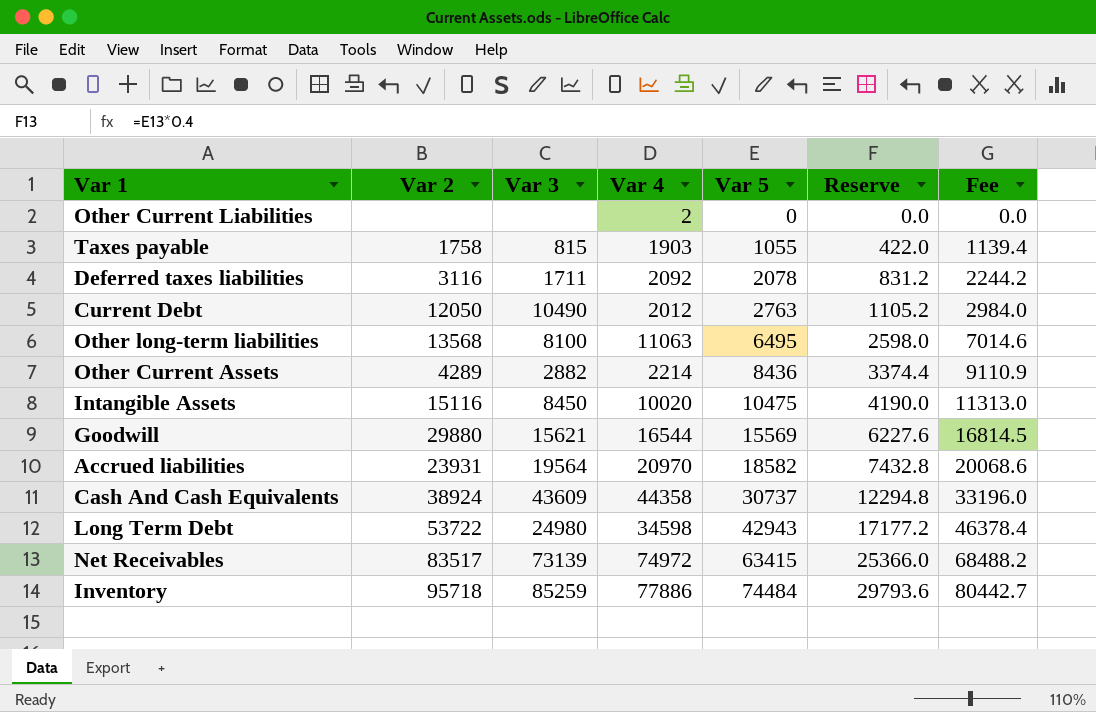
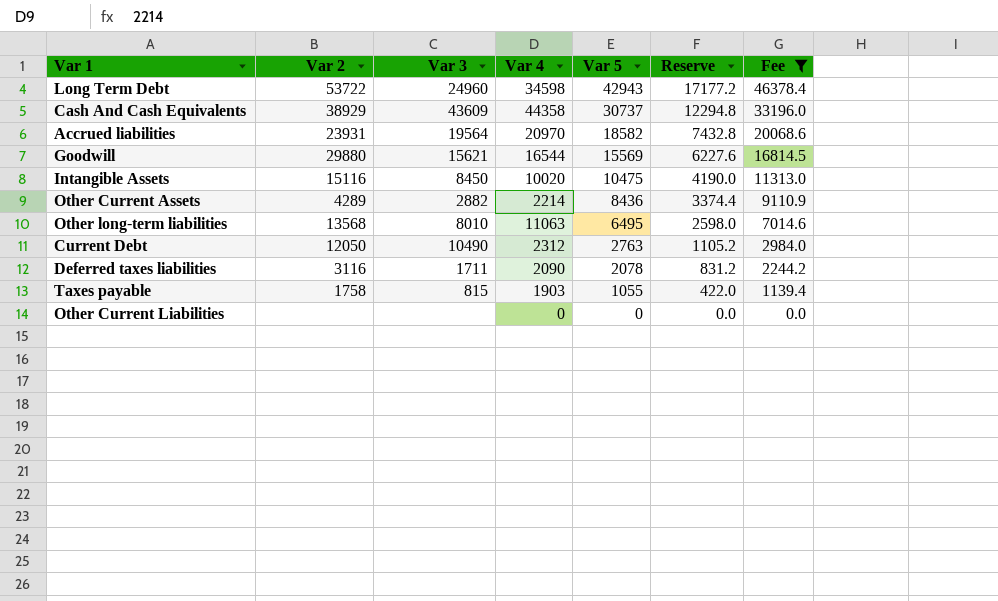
filter: none -> Fee <= 46378.4
row order: Var 5 ascending -> Var 5 descending
Long Term Debt | Var 3: 24980 -> 24960
Cash And Cash Equivalents | Var 2: 38924 -> 38929
Other long-term liabilities | Var 3: 8100 -> 8010
Current Debt | Var 4: 2012 -> 2312
Deferred taxes liabilities | Var 4: 2092 -> 2090
Other Current Liabilities | Var 4: 2 -> 0

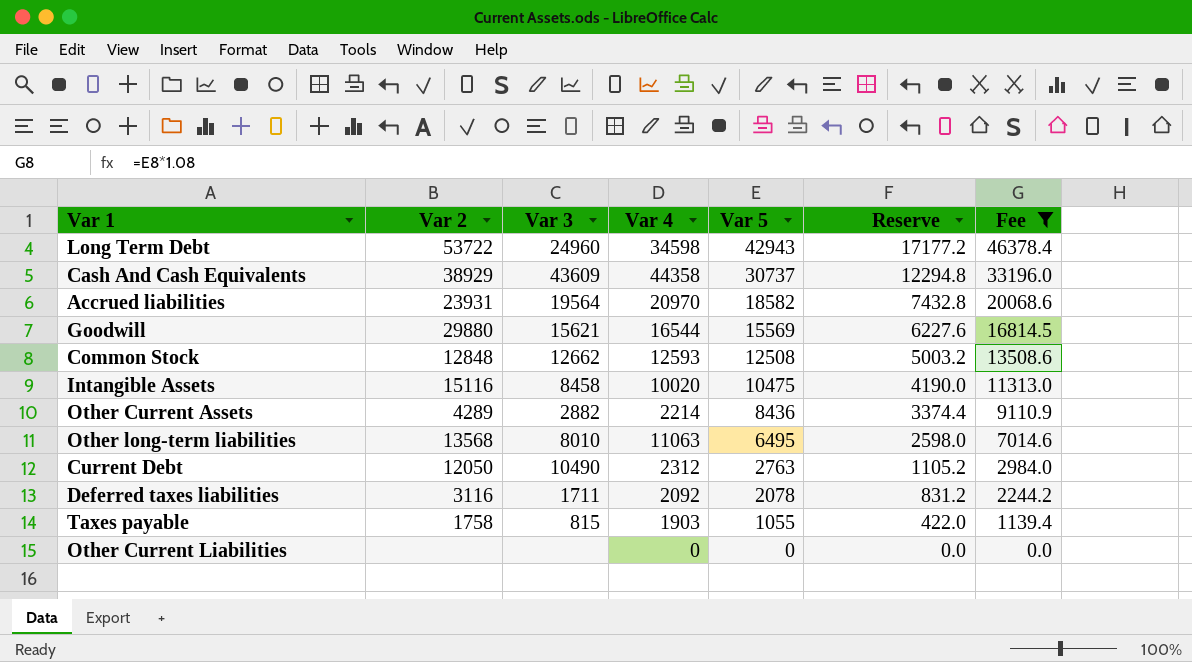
row Common Stock: none -> 12848 | 12662 | 12593 | 12508 | 5003.2 | 13508.6
Intangible Assets | Var 3: 8450 -> 8458
Deferred taxes liabilities | Var 4: 2090 -> 2092

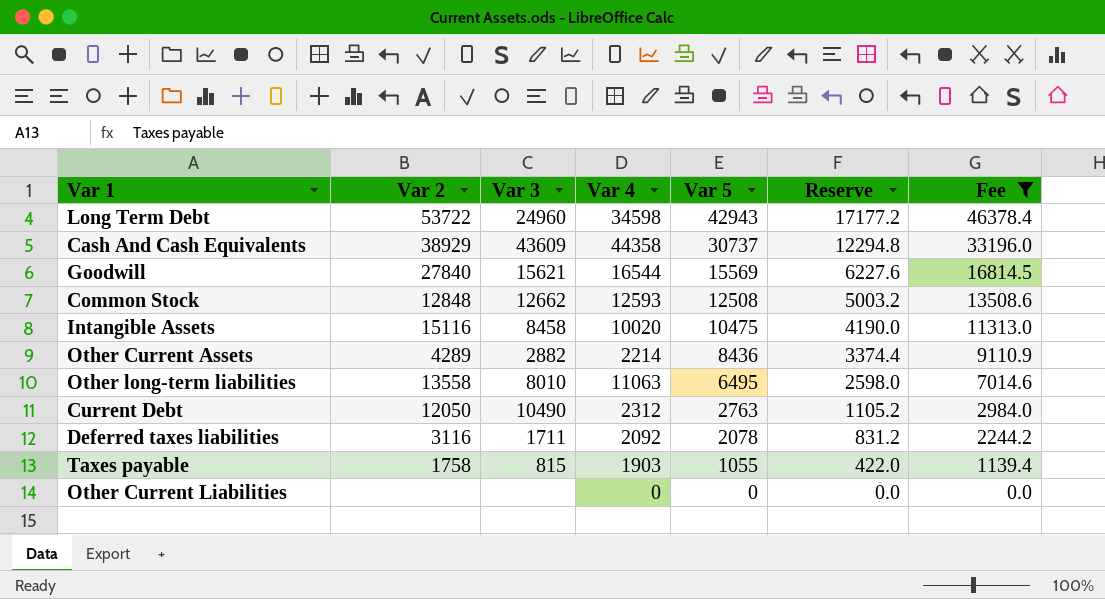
row Accrued liabilities: 23931 | 19564 | 20970 | 18582 | 7432.8 | 20068.6 -> none
Goodwill | Var 2: 29880 -> 27840
Other long-term liabilities | Var 2: 13568 -> 13558

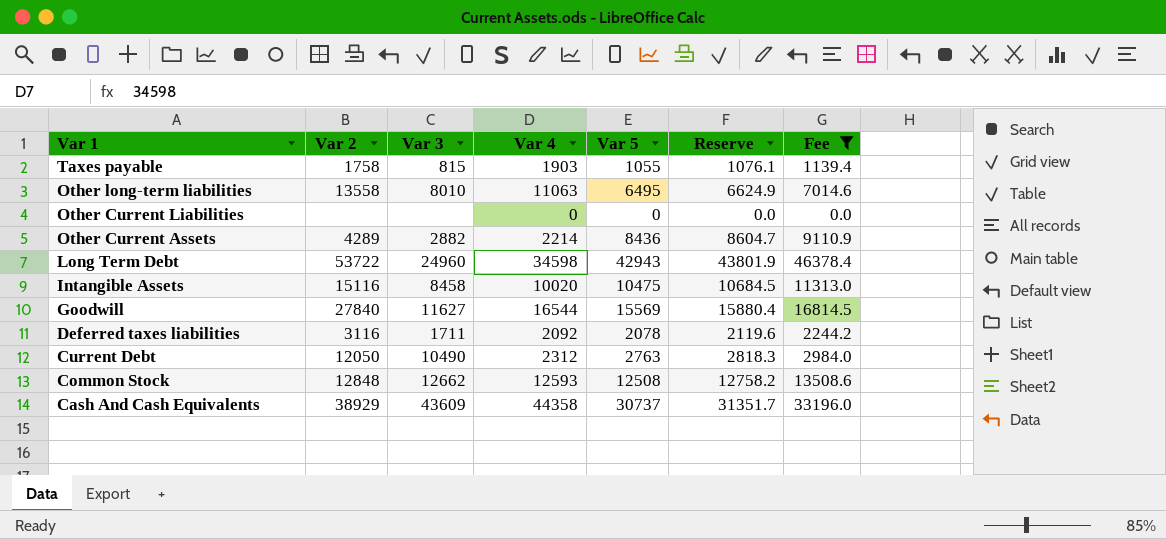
row order: Var 5 descending -> Var 1 descending
column Reserve | formula: [Var 5] * 0.4 -> [Var 5] * 1.02
Goodwill | Var 3: 15621 -> 11627

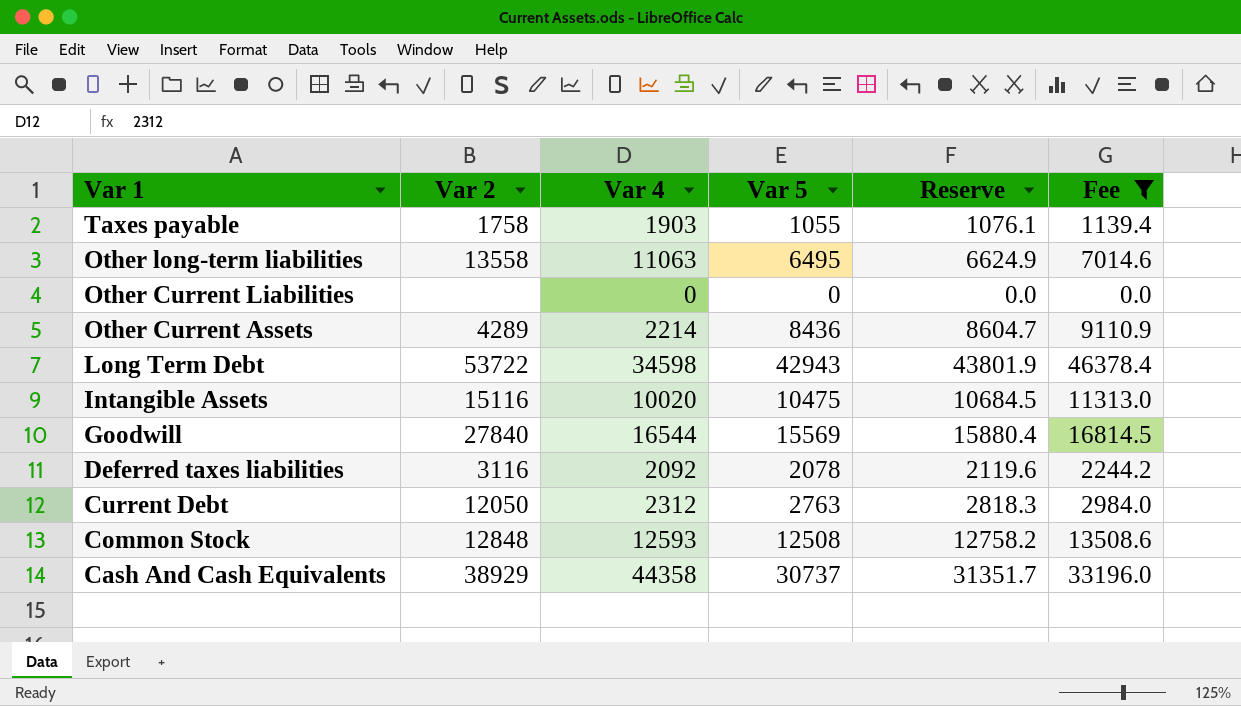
column Var 3 | position: 3 -> none

